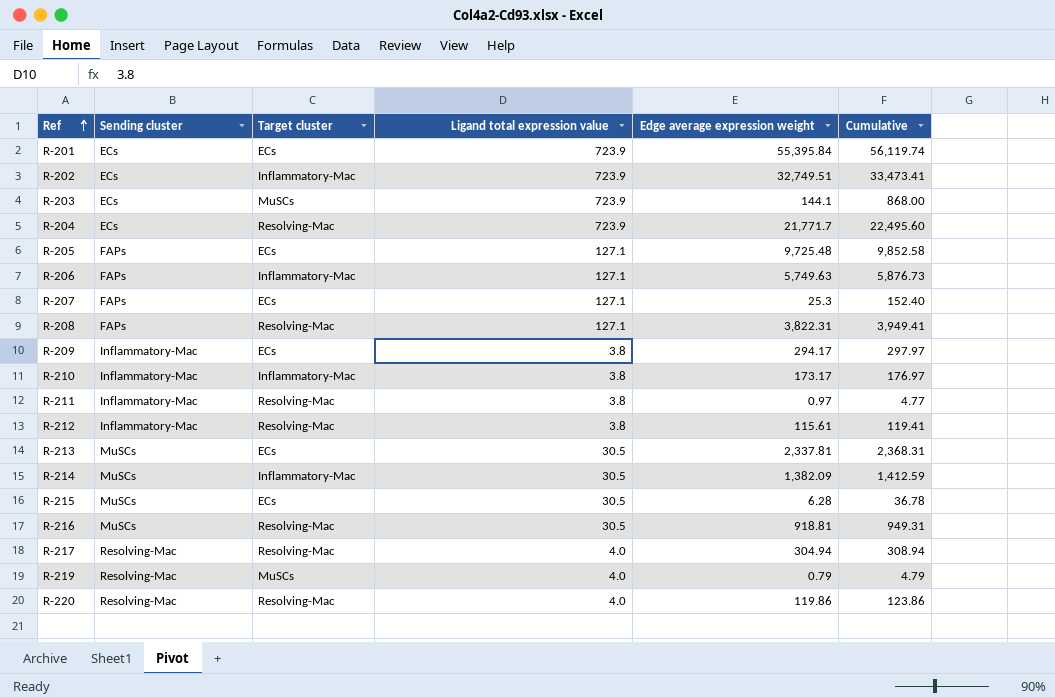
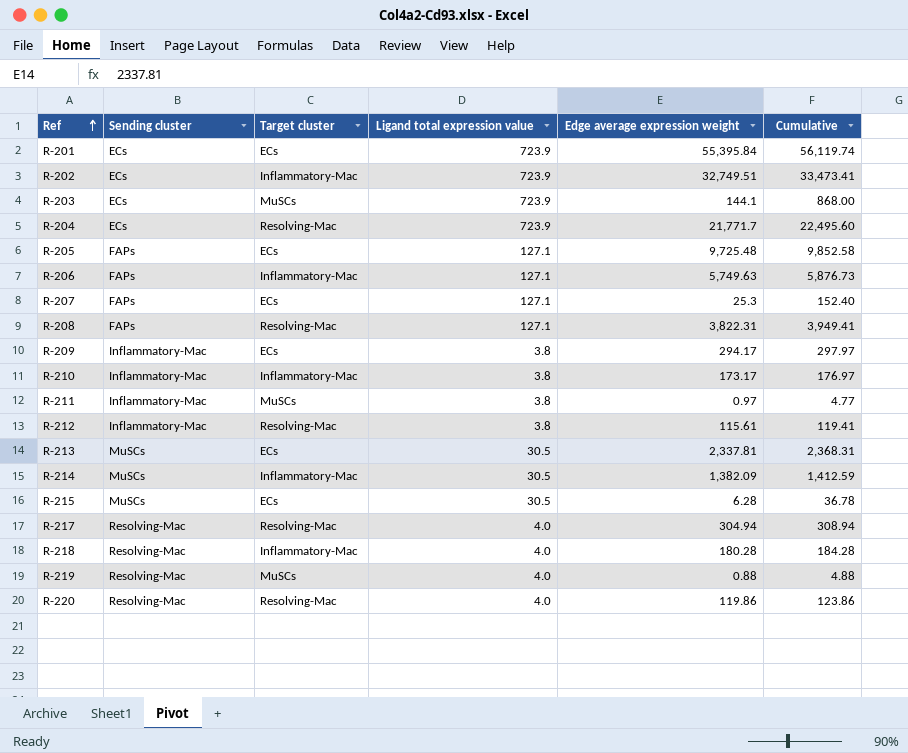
row R-216: MuSCs | Resolving-Mac | 30.5 | 918.81 | 949.31 -> none
R-211 | Target cluster: Resolving-Mac -> MuSCs
row R-218: none -> Resolving-Mac | Inflammatory-Mac | 4.0 | 180.28 | 184.28
R-219 | Edge average expression weight: 0.79 -> 0.88
R-219 | Cumulative: 4.79 -> 4.88

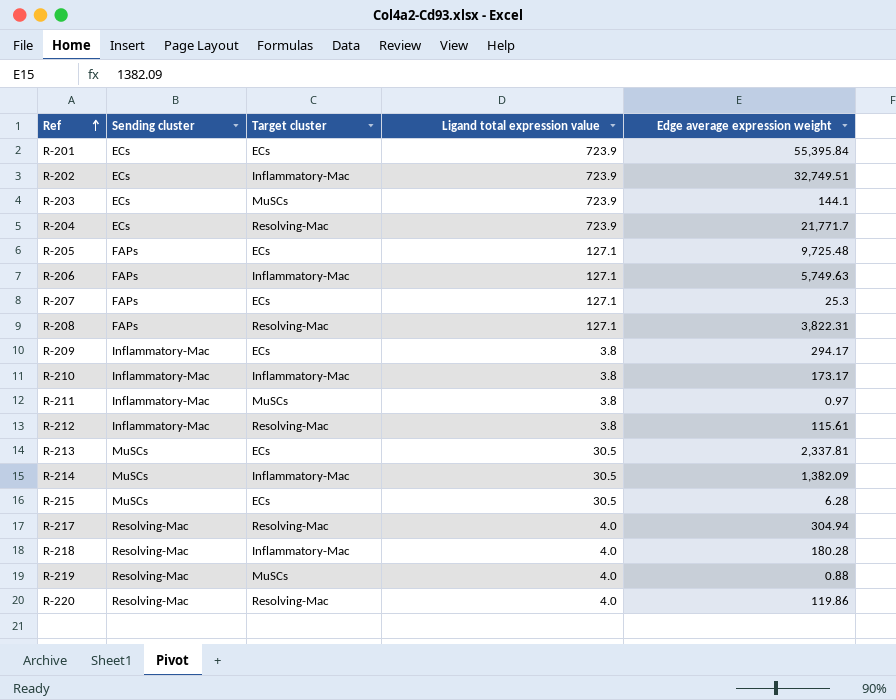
column Cumulative | formula: [Ligand total expression value] + [Edge average expression weight] -> none

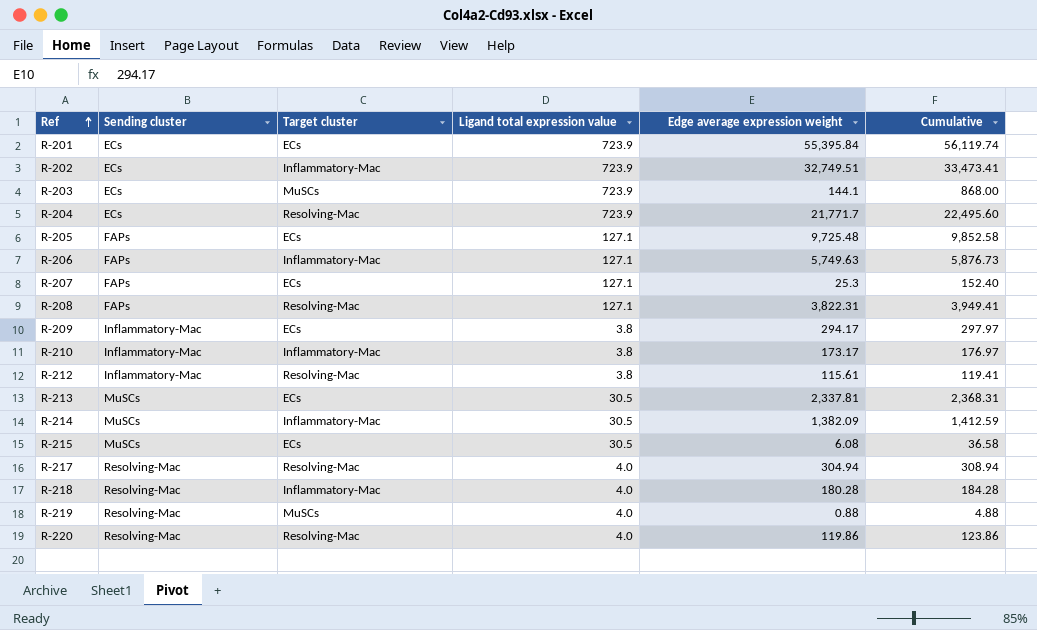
column Cumulative | formula: none -> [Ligand total expression value] + [Edge average expression weight]
row R-211: Inflammatory-Mac | MuSCs | 3.8 | 0.97 -> none
R-215 | Edge average expression weight: 6.28 -> 6.08

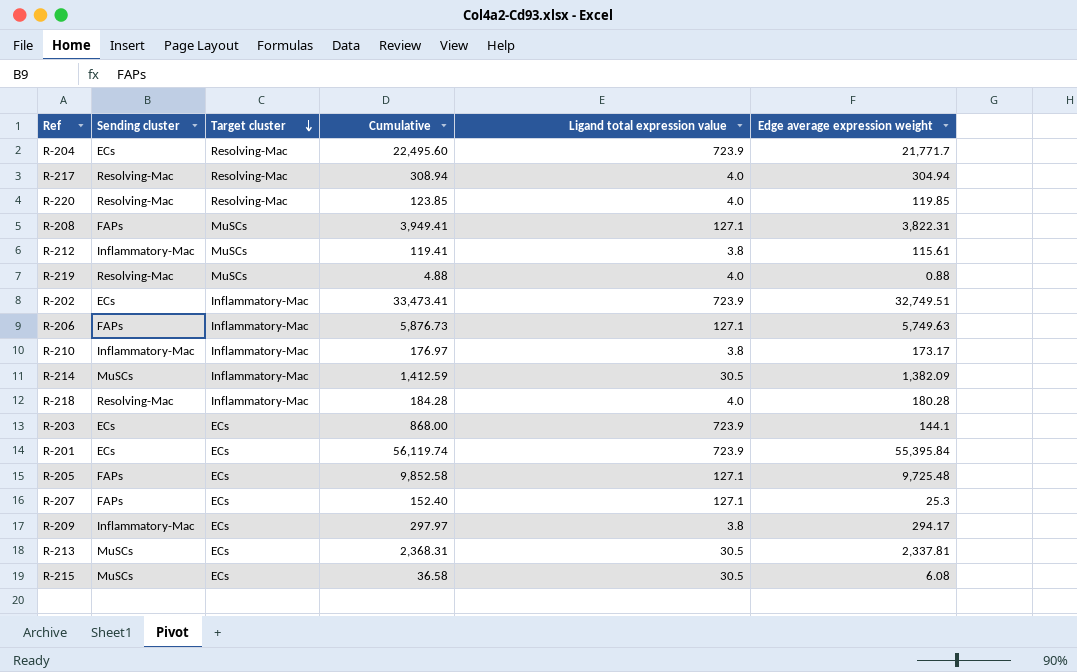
row order: Ref ascending -> Target cluster descending
column Cumulative | position: 6 -> 4
R-220 | Cumulative: 123.86 -> 123.85
R-220 | Edge average expression weight: 119.86 -> 119.85
R-208 | Target cluster: Resolving-Mac -> MuSCs
R-212 | Target cluster: Resolving-Mac -> MuSCs
R-203 | Target cluster: MuSCs -> ECs

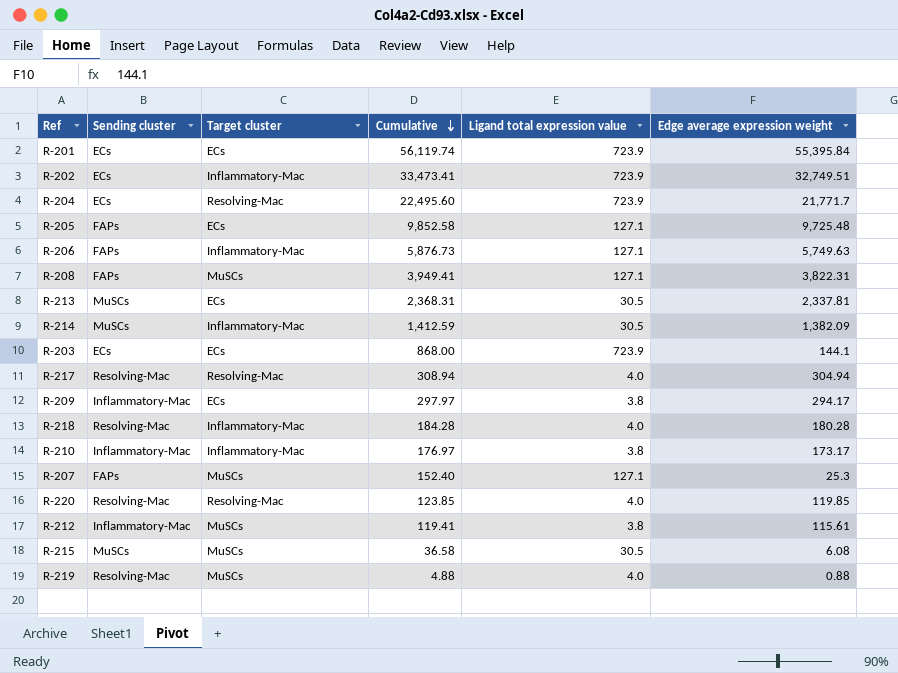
row order: Target cluster descending -> Cumulative descending
R-207 | Target cluster: ECs -> MuSCs
R-215 | Target cluster: ECs -> MuSCs

